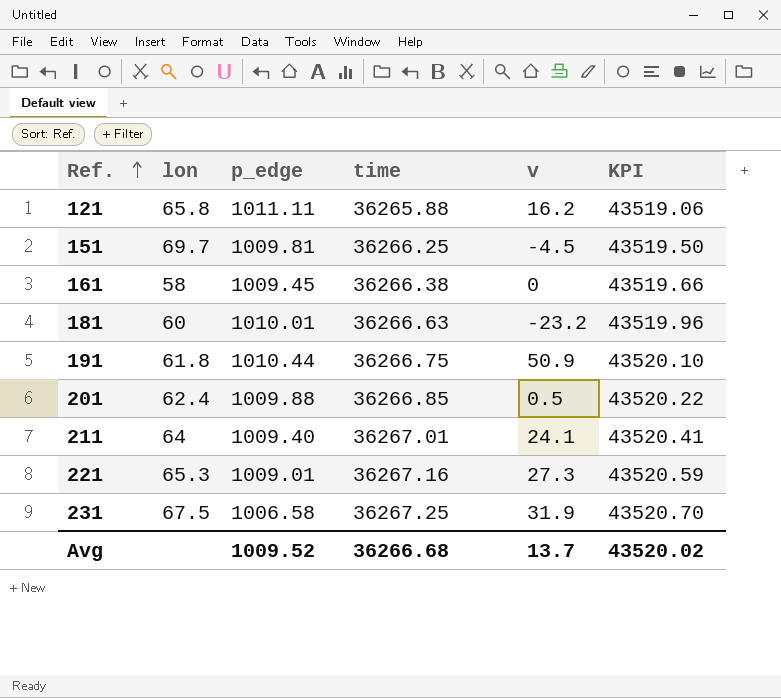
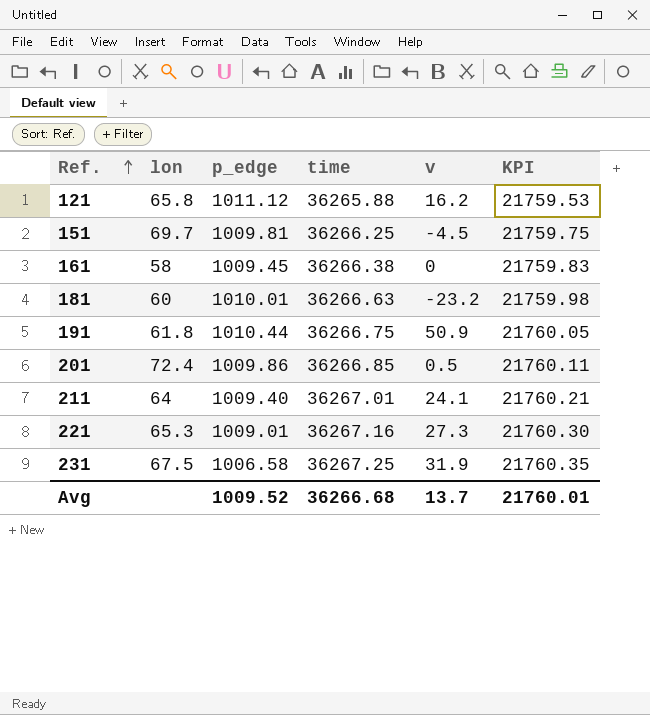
column KPI | formula: [time] * 1.2 -> [time] * 0.6
121 | p_edge: 1011.11 -> 1011.12
201 | lon: 62.4 -> 72.4
201 | p_edge: 1009.88 -> 1009.86
Avg | KPI: 43520.02 -> 21760.01

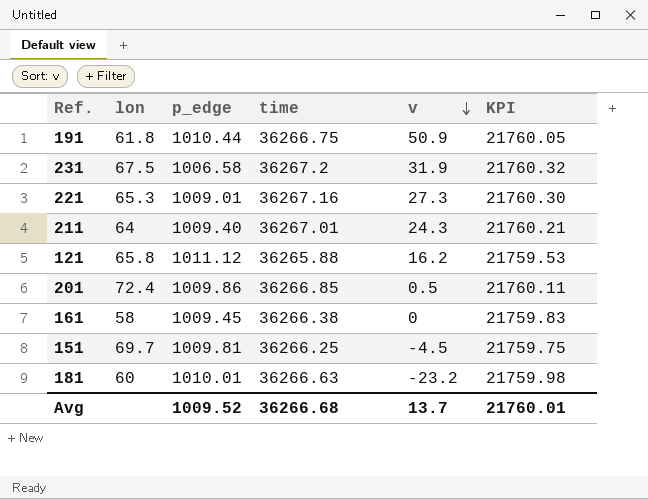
row order: Ref. ascending -> v descending
231 | time: 36267.25 -> 36267.2
231 | KPI: 21760.35 -> 21760.32
211 | v: 24.1 -> 24.3

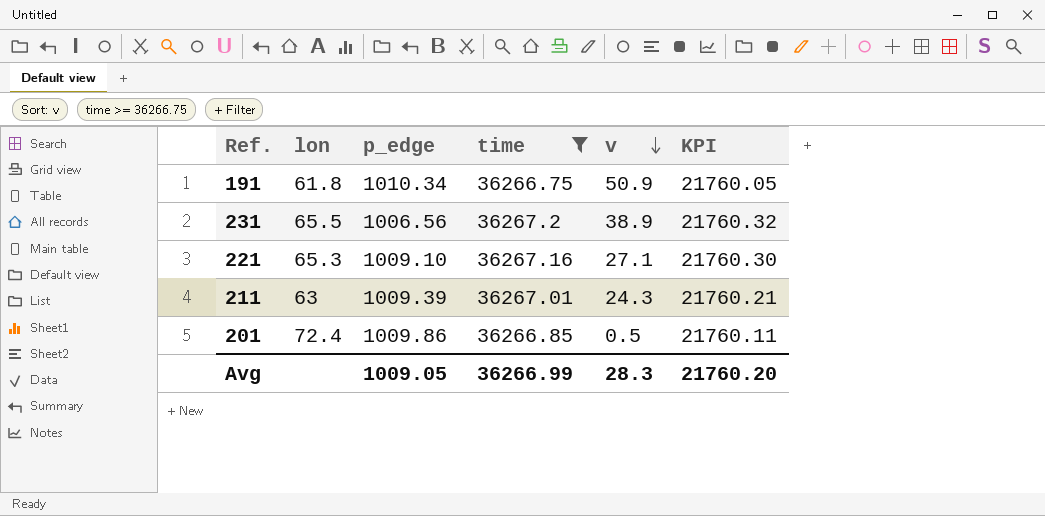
filter: none -> time >= 36266.75
191 | p_edge: 1010.44 -> 1010.34
231 | lon: 67.5 -> 65.5
231 | p_edge: 1006.58 -> 1006.56
231 | v: 31.9 -> 38.9
221 | p_edge: 1009.01 -> 1009.10
221 | v: 27.3 -> 27.1
211 | lon: 64 -> 63
211 | p_edge: 1009.40 -> 1009.39
Avg | p_edge: 1009.52 -> 1009.05
Avg | time: 36266.68 -> 36266.99
Avg | v: 13.7 -> 28.3
Avg | KPI: 21760.01 -> 21760.20

